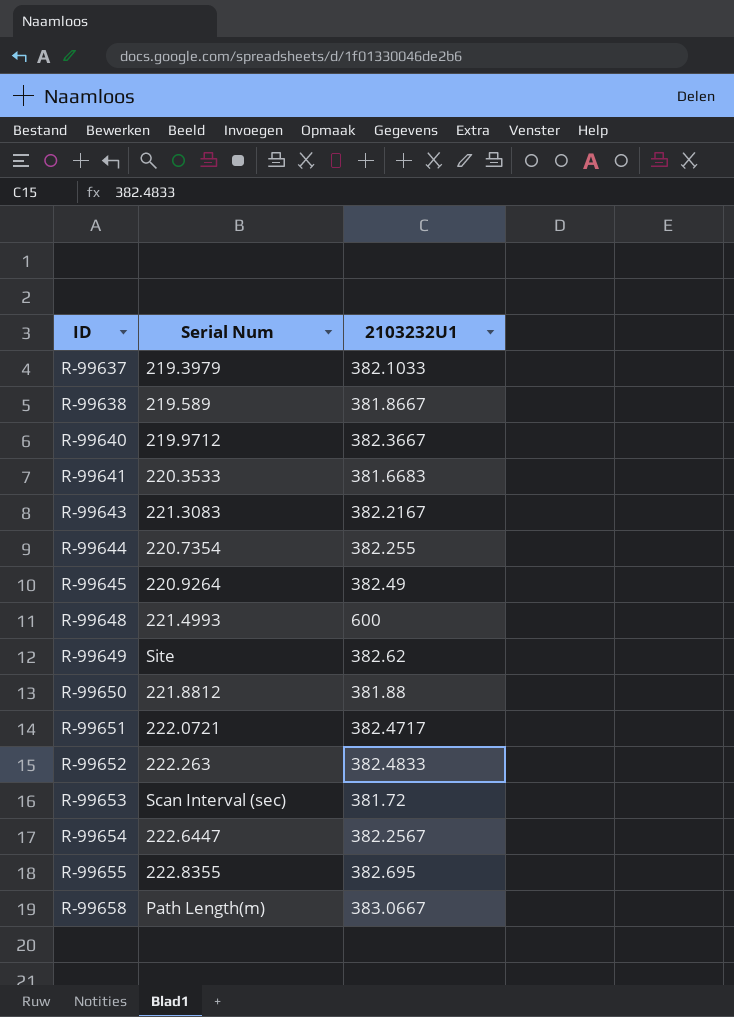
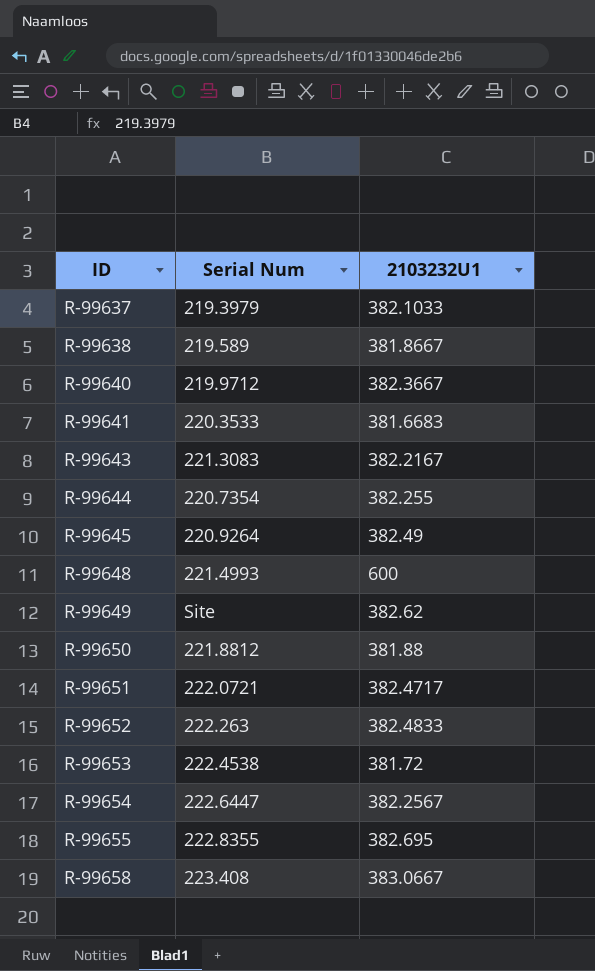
R-99653 | Serial Num: Scan Interval (sec) -> 222.4538
R-99658 | Serial Num: Path Length(m) -> 223.408

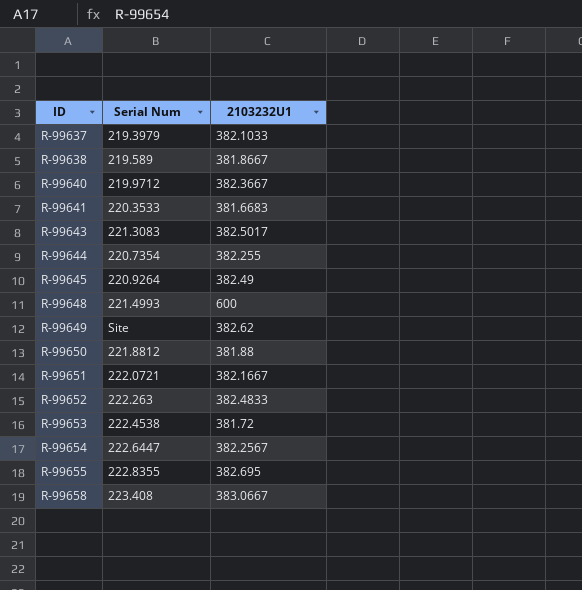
R-99643 | 2103232U1: 382.2167 -> 382.5017
R-99651 | 2103232U1: 382.4717 -> 382.1667

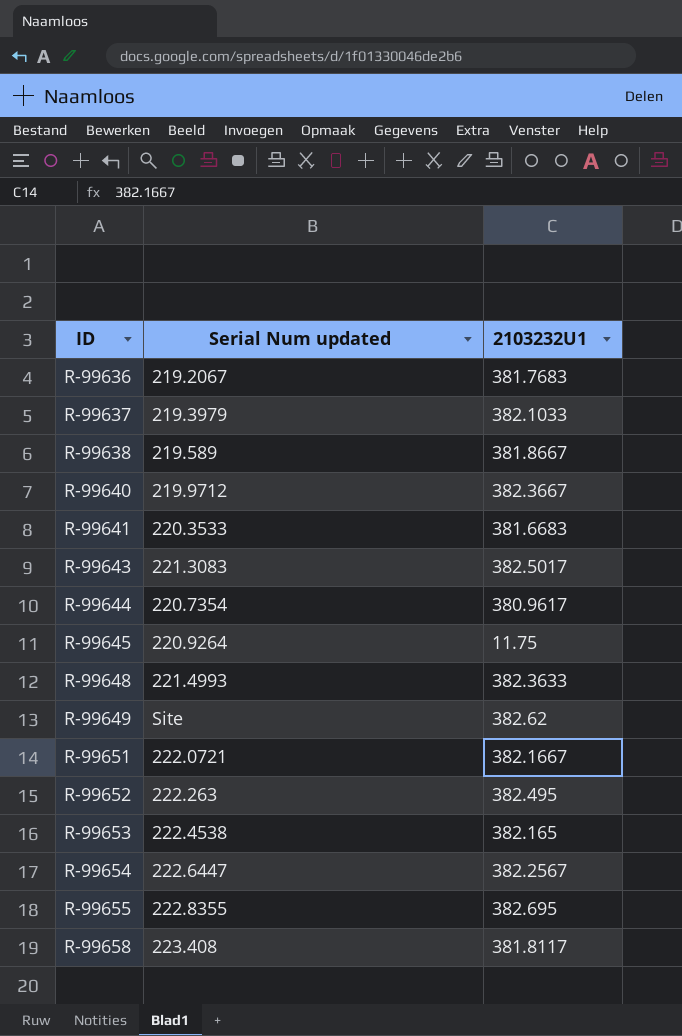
column name: Serial Num -> Serial Num updated
row R-99650: 221.8812 | 381.88 -> none
row R-99636: none -> 219.2067 | 381.7683
R-99644 | 2103232U1: 382.255 -> 380.9617
R-99645 | 2103232U1: 382.49 -> 11.75
R-99648 | 2103232U1: 600 -> 382.3633
R-99652 | 2103232U1: 382.4833 -> 382.495
R-99653 | 2103232U1: 381.72 -> 382.165
R-99658 | 2103232U1: 383.0667 -> 381.8117

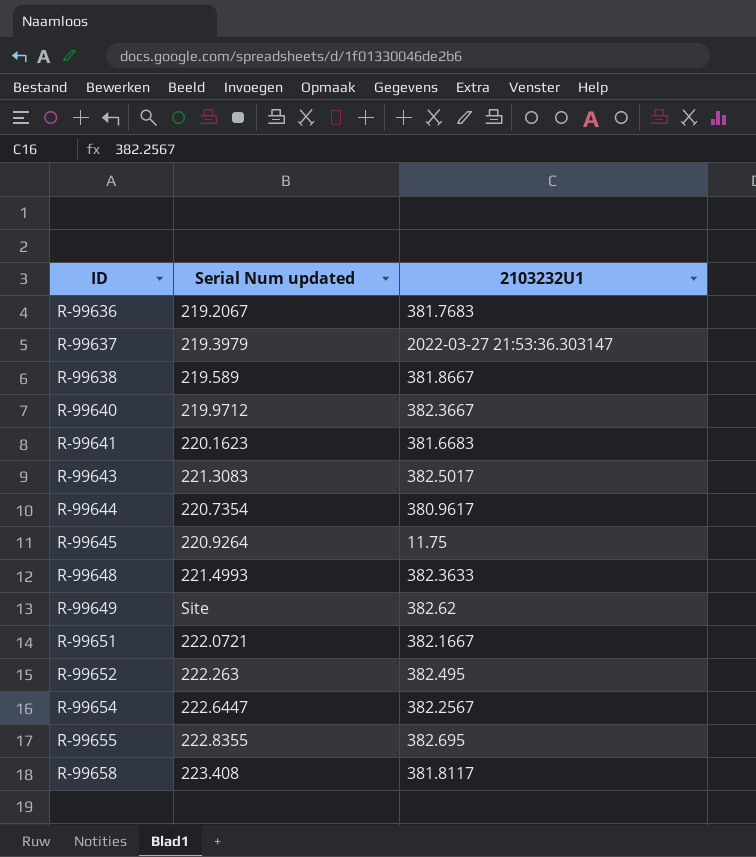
row R-99653: 222.4538 | 382.165 -> none
R-99637 | 2103232U1: 382.1033 -> 2022-03-27 21:53:36.303147
R-99641 | Serial Num updated: 220.3533 -> 220.1623

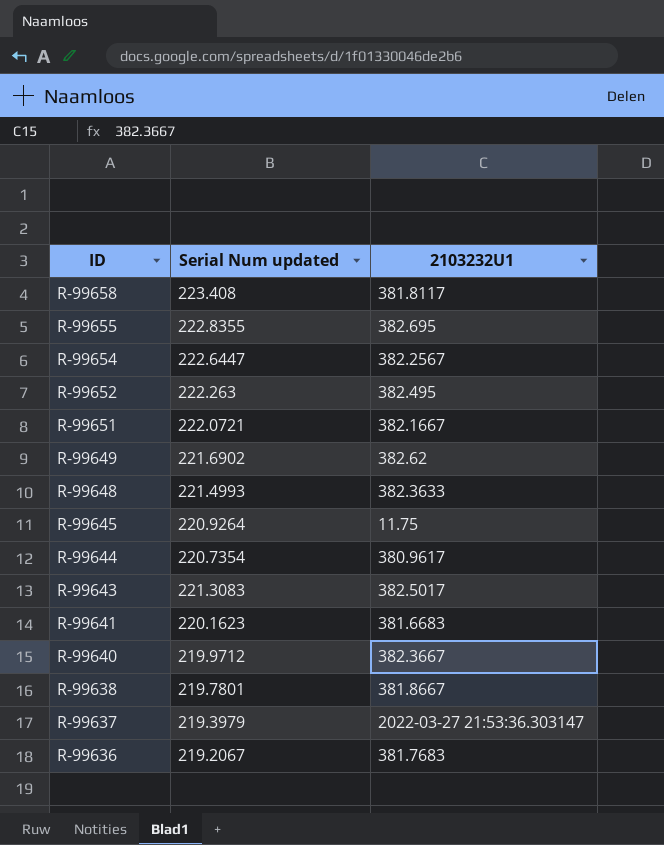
row order: ID ascending -> ID descending
R-99649 | Serial Num updated: Site -> 221.6902
R-99638 | Serial Num updated: 219.589 -> 219.7801

